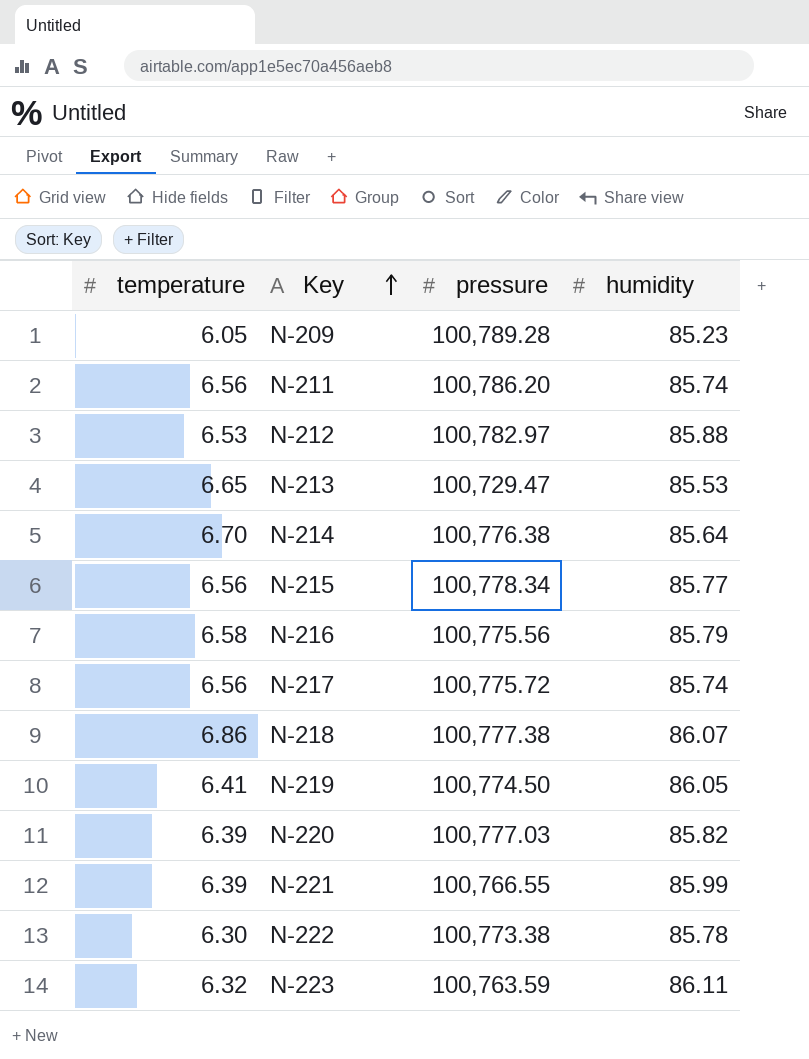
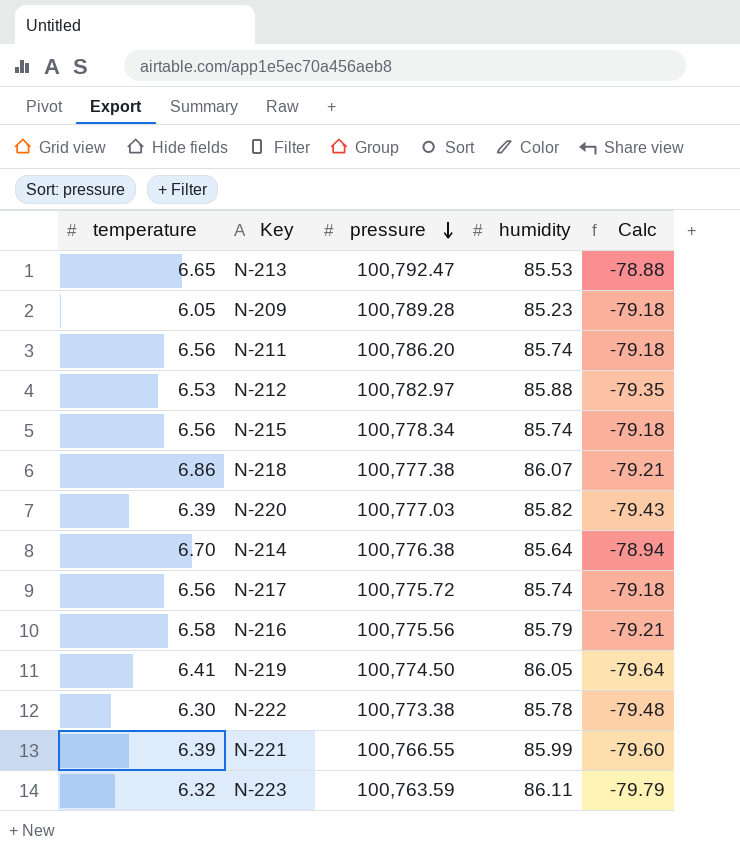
row order: Key ascending -> pressure descending
column Calc | formula: none -> [temperature] - [humidity]
N-213 | pressure: 100,729.47 -> 100,792.47
N-215 | humidity: 85.77 -> 85.74

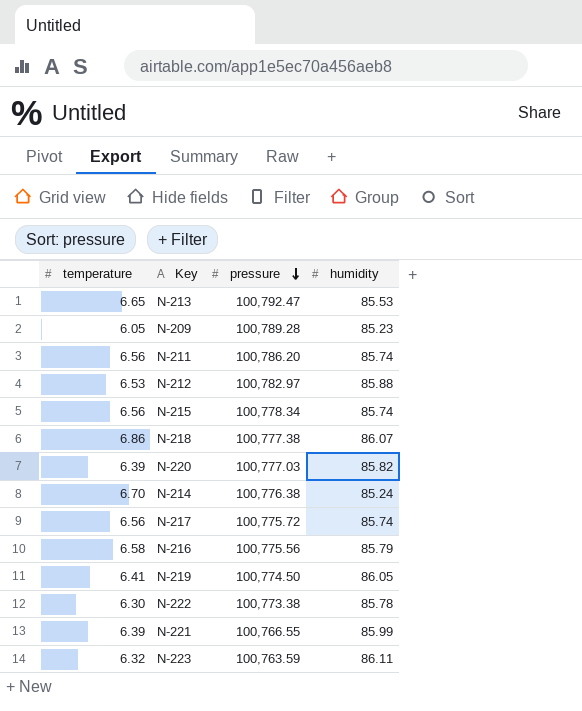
column Calc | formula: [temperature] - [humidity] -> none
N-214 | humidity: 85.64 -> 85.24

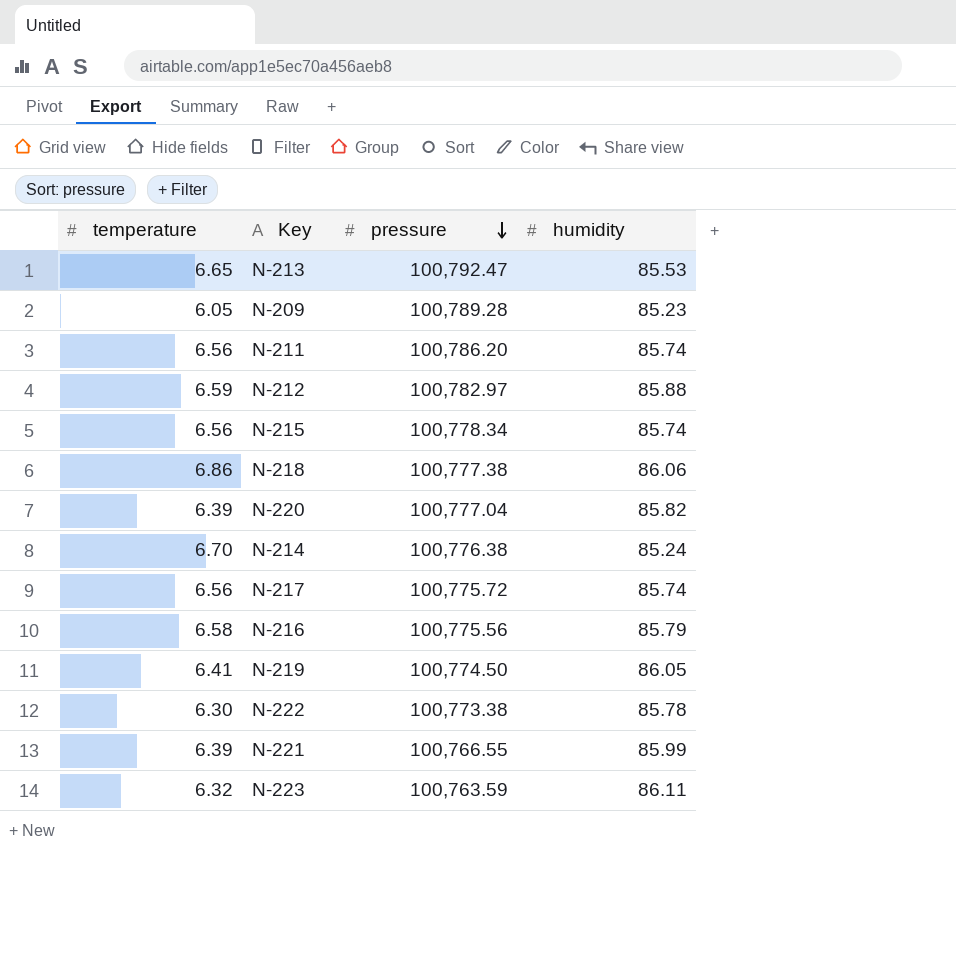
N-212 | temperature: 6.53 -> 6.59
N-218 | humidity: 86.07 -> 86.06
N-220 | pressure: 100,777.03 -> 100,777.04

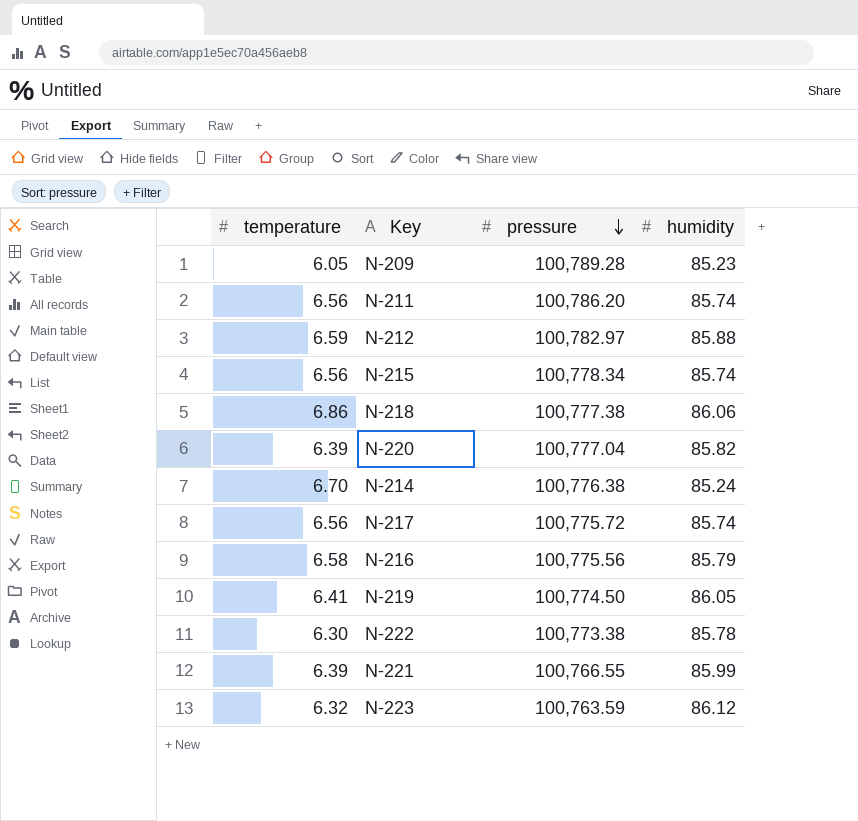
row N-213: 6.65 | 100,792.47 | 85.53 -> none
N-223 | humidity: 86.11 -> 86.12

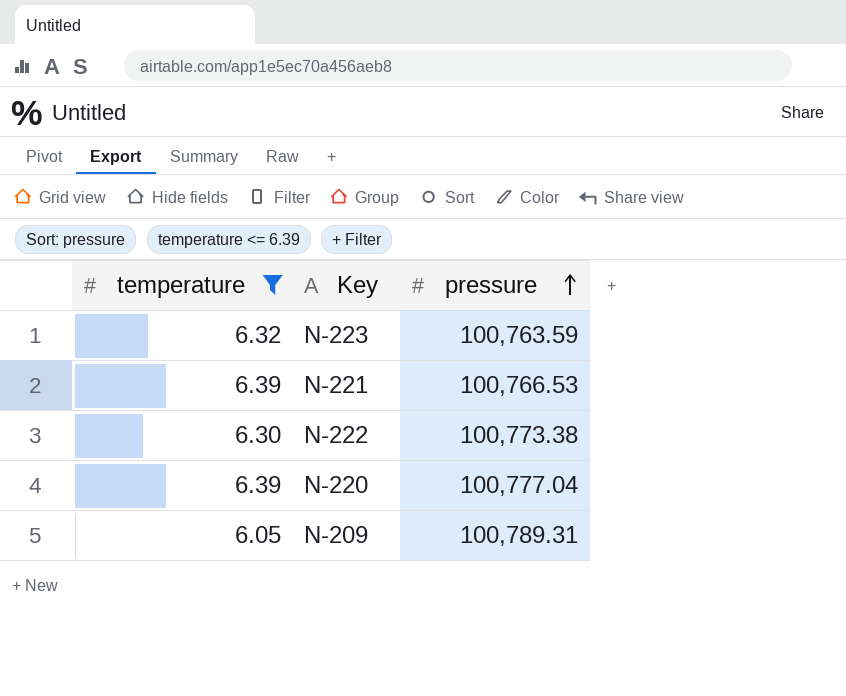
filter: none -> temperature <= 6.39
row order: pressure descending -> pressure ascending
column humidity | position: 4 -> none
N-221 | pressure: 100,766.55 -> 100,766.53
N-209 | pressure: 100,789.28 -> 100,789.31

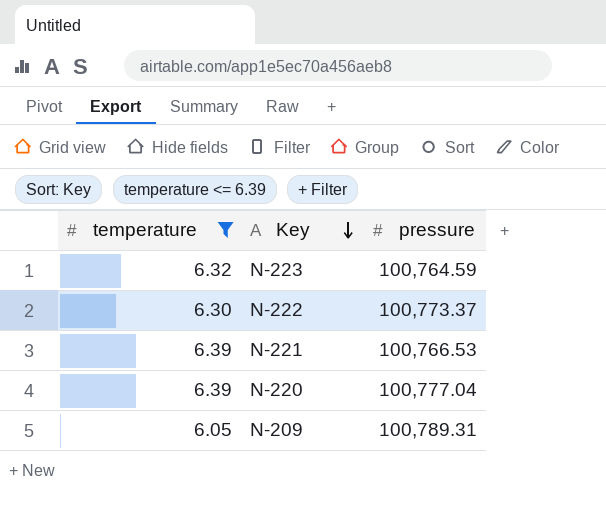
row order: pressure ascending -> Key descending
N-223 | pressure: 100,763.59 -> 100,764.59
N-222 | pressure: 100,773.38 -> 100,773.37

